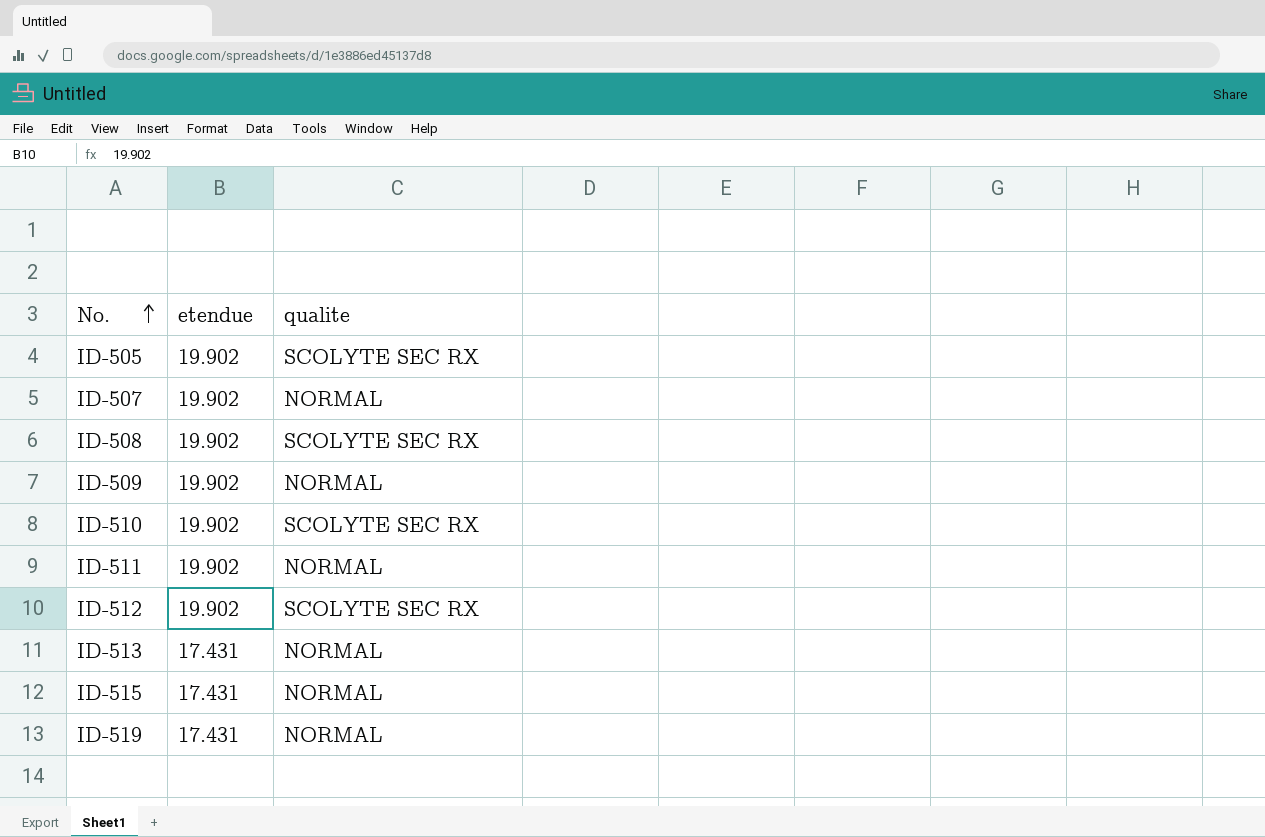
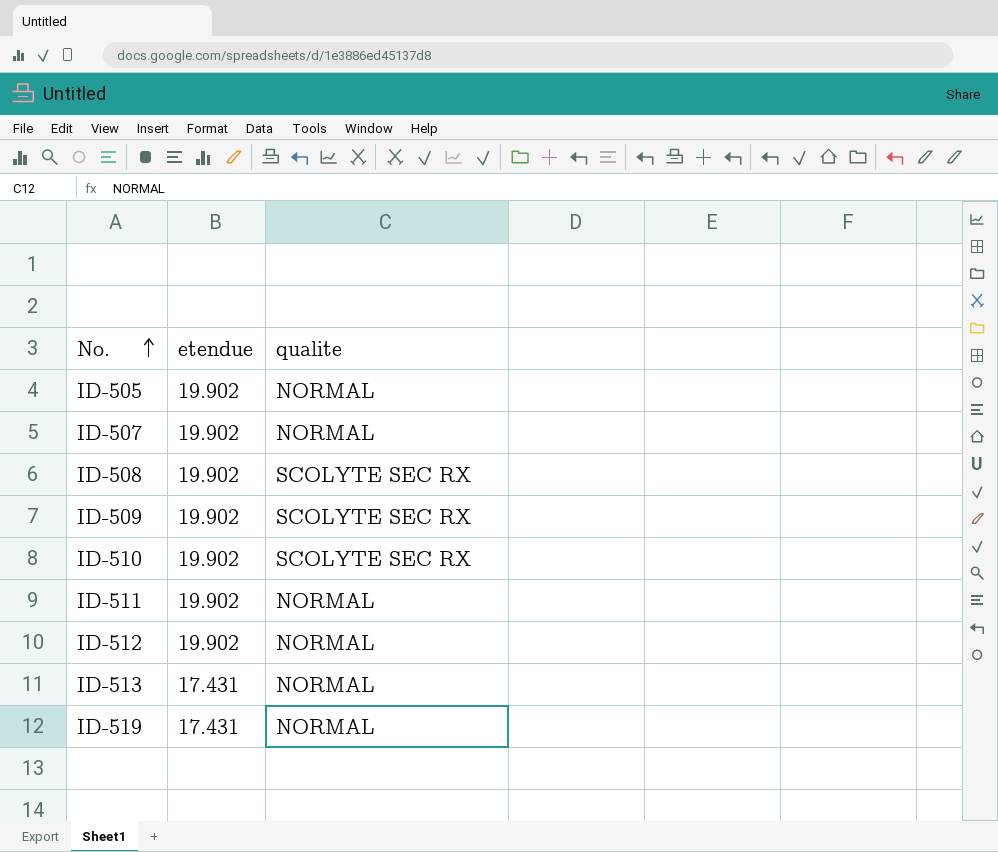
row ID-515: 17.431 | NORMAL -> none
ID-505 | qualite: SCOLYTE SEC RX -> NORMAL
ID-509 | qualite: NORMAL -> SCOLYTE SEC RX
ID-512 | qualite: SCOLYTE SEC RX -> NORMAL

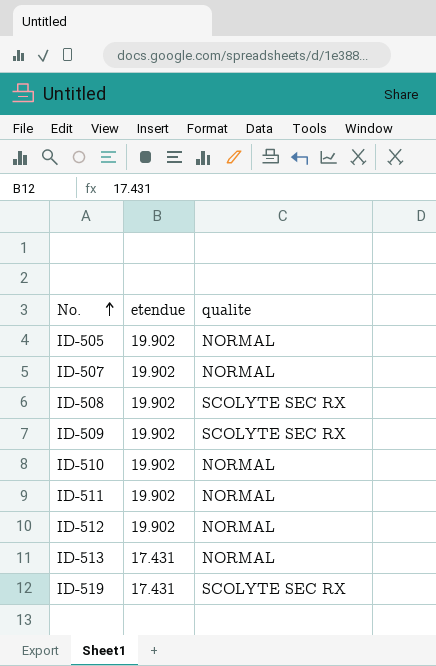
ID-510 | qualite: SCOLYTE SEC RX -> NORMAL
ID-519 | qualite: NORMAL -> SCOLYTE SEC RX

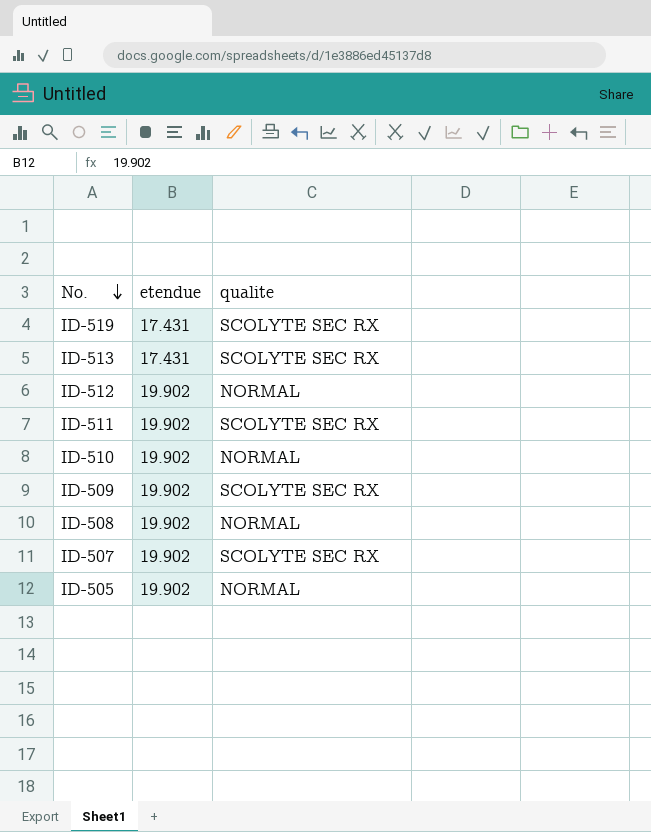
row order: No. ascending -> No. descending
ID-513 | qualite: NORMAL -> SCOLYTE SEC RX
ID-511 | qualite: NORMAL -> SCOLYTE SEC RX
ID-508 | qualite: SCOLYTE SEC RX -> NORMAL
ID-507 | qualite: NORMAL -> SCOLYTE SEC RX

